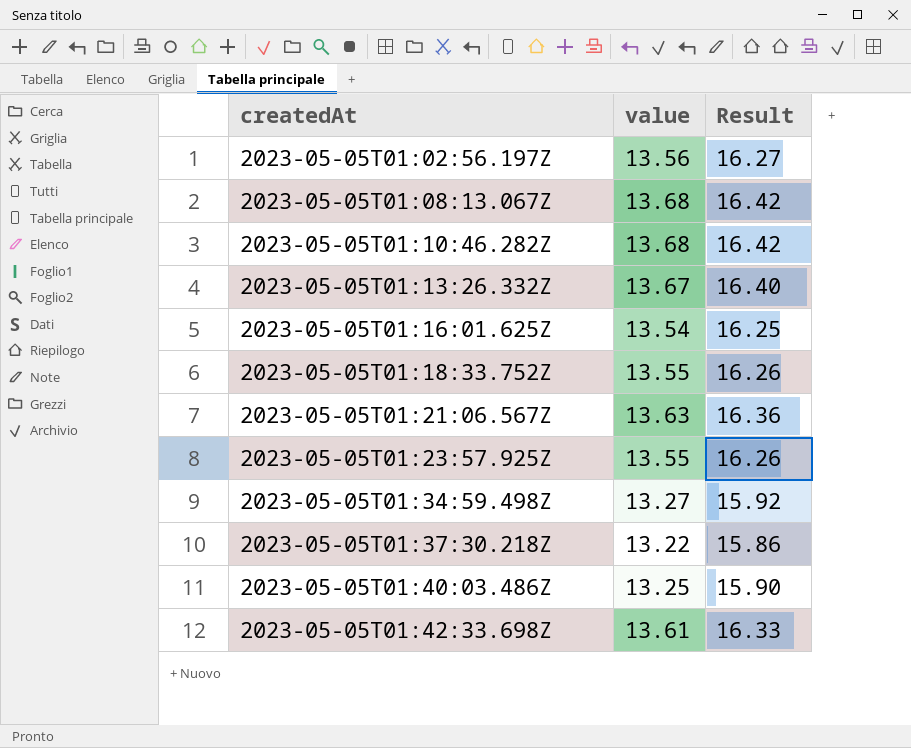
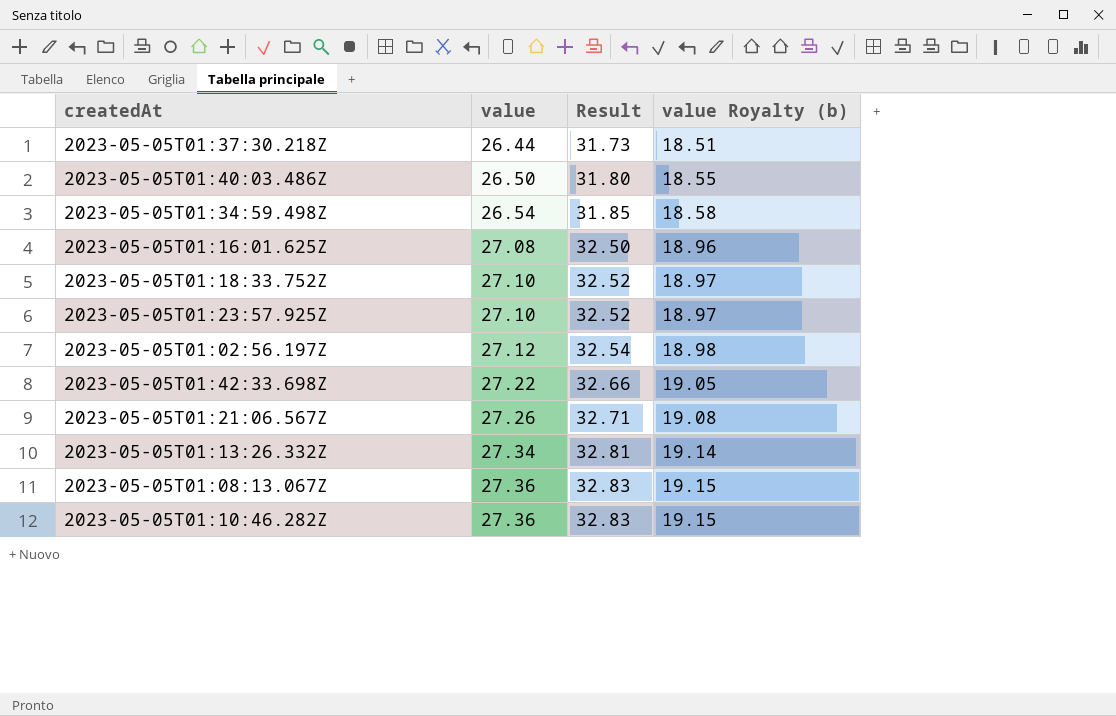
row order: createdAt ascending -> value ascending
column value Royalty (b) | formula: none -> [value] * 0.7
2023-05-05T01:37:30.218Z | value: 13.22 -> 26.44
2023-05-05T01:37:30.218Z | Result: 15.86 -> 31.73
2023-05-05T01:40:03.486Z | value: 13.25 -> 26.50
2023-05-05T01:40:03.486Z | Result: 15.90 -> 31.80
2023-05-05T01:34:59.498Z | value: 13.27 -> 26.54
2023-05-05T01:34:59.498Z | Result: 15.92 -> 31.85
2023-05-05T01:16:01.625Z | value: 13.54 -> 27.08
2023-05-05T01:16:01.625Z | Result: 16.25 -> 32.50
2023-05-05T01:18:33.752Z | value: 13.55 -> 27.10
2023-05-05T01:18:33.752Z | Result: 16.26 -> 32.52
2023-05-05T01:23:57.925Z | value: 13.55 -> 27.10
2023-05-05T01:23:57.925Z | Result: 16.26 -> 32.52
2023-05-05T01:02:56.197Z | value: 13.56 -> 27.12
2023-05-05T01:02:56.197Z | Result: 16.27 -> 32.54
2023-05-05T01:42:33.698Z | value: 13.61 -> 27.22
2023-05-05T01:42:33.698Z | Result: 16.33 -> 32.66
2023-05-05T01:21:06.567Z | value: 13.63 -> 27.26
2023-05-05T01:21:06.567Z | Result: 16.36 -> 32.71
2023-05-05T01:13:26.332Z | value: 13.67 -> 27.34
2023-05-05T01:13:26.332Z | Result: 16.40 -> 32.81
2023-05-05T01:08:13.067Z | value: 13.68 -> 27.36
2023-05-05T01:08:13.067Z | Result: 16.42 -> 32.83
2023-05-05T01:10:46.282Z | value: 13.68 -> 27.36
2023-05-05T01:10:46.282Z | Result: 16.42 -> 32.83

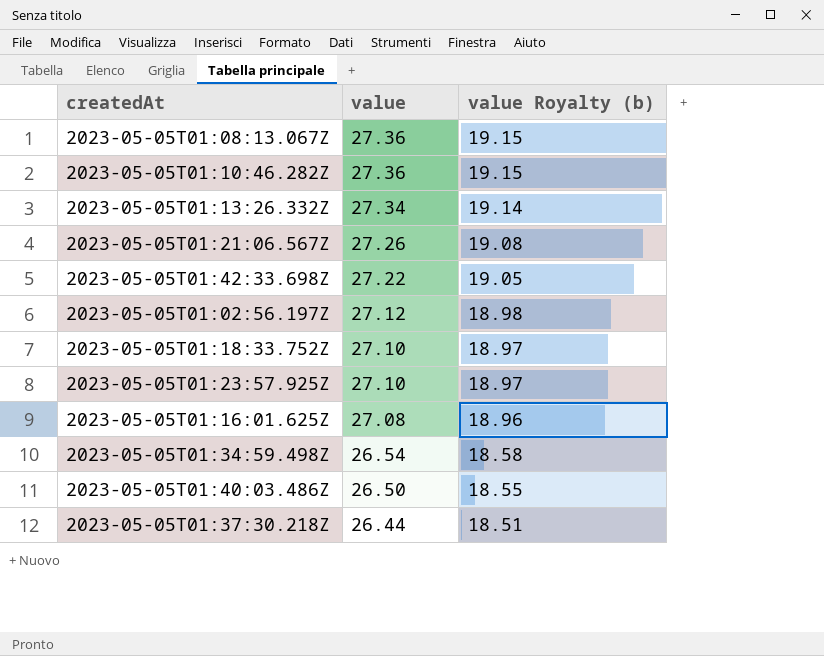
row order: value ascending -> value descending
column Result | formula: [value] * 1.2 -> none

